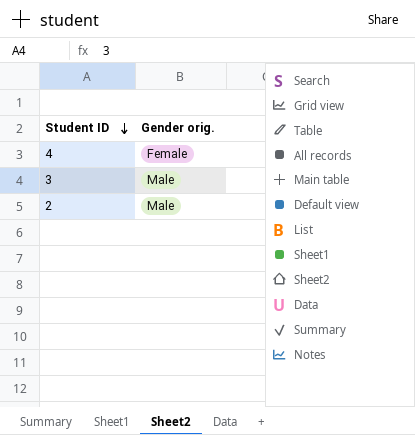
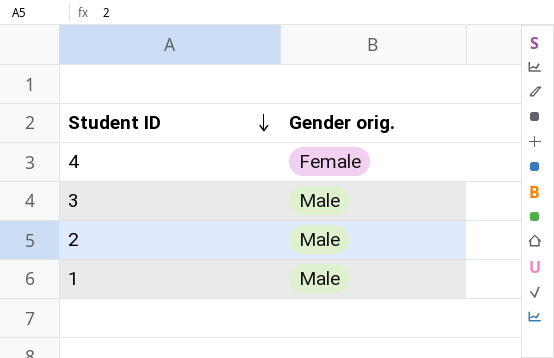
row 1: none -> Male

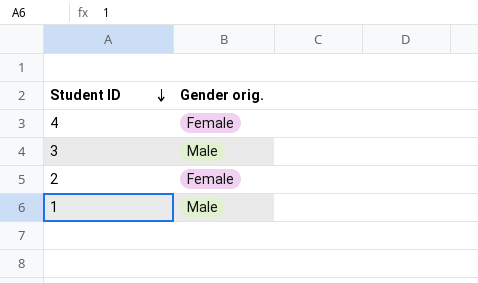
2 | Gender orig.: Male -> Female

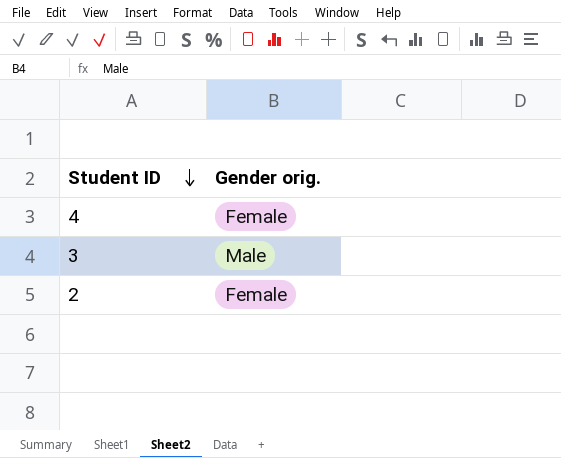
row 1: Male -> none

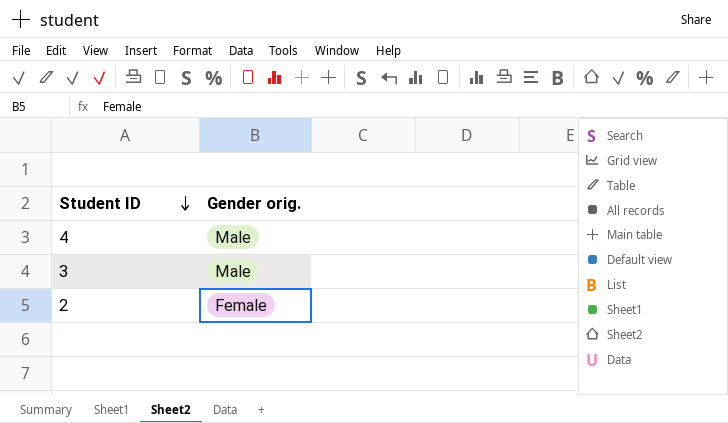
4 | Gender orig.: Female -> Male

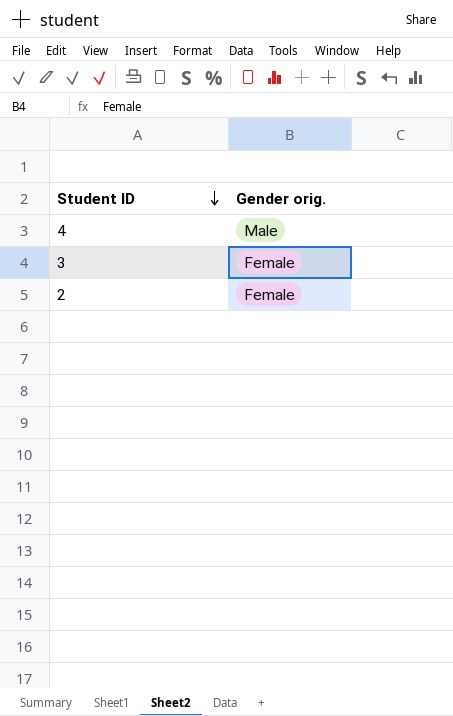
3 | Gender orig.: Male -> Female

